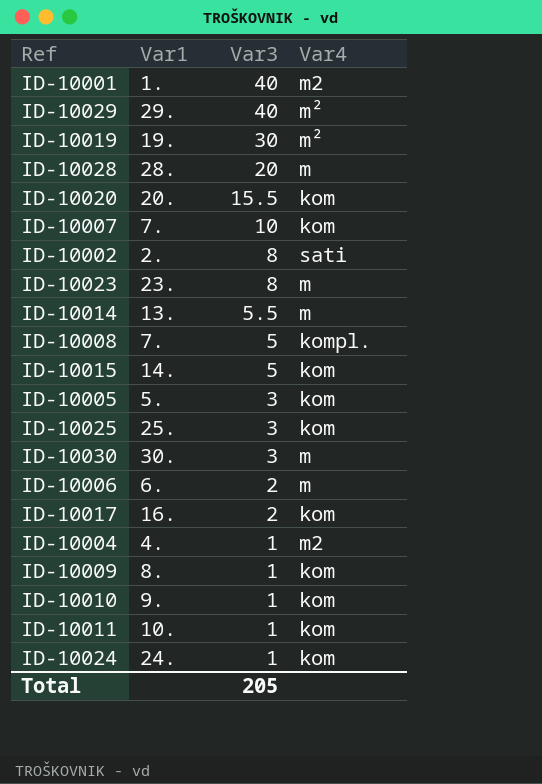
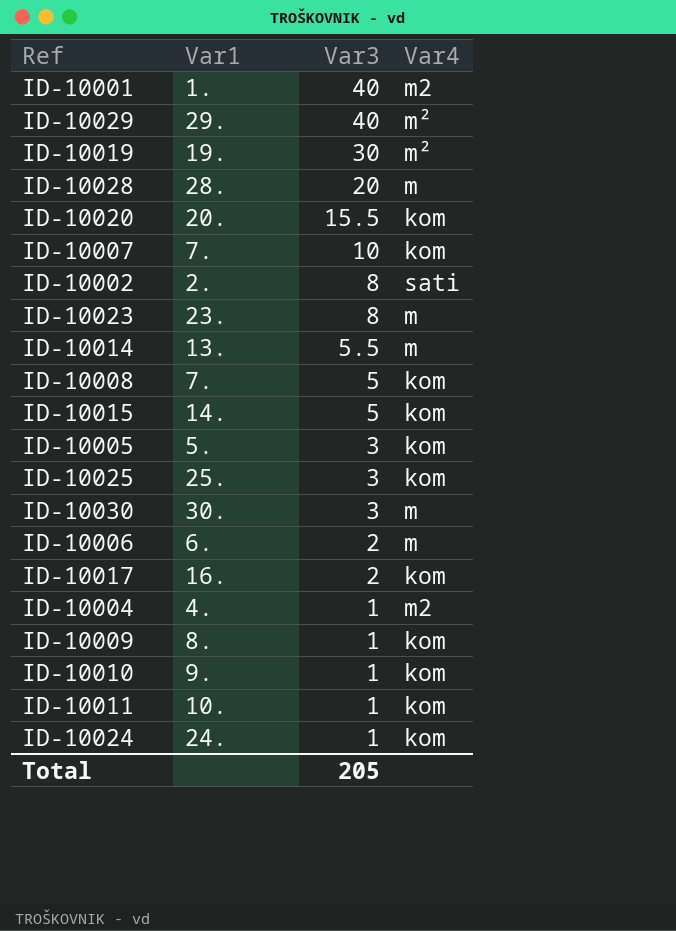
ID-10008 | Var4: kompl. -> kom

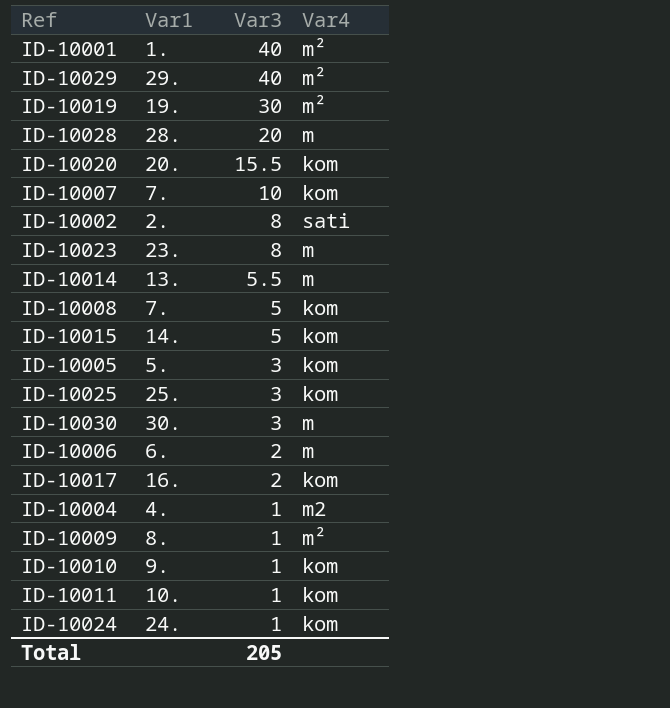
ID-10001 | Var4: m2 -> m²
ID-10009 | Var4: kom -> m²

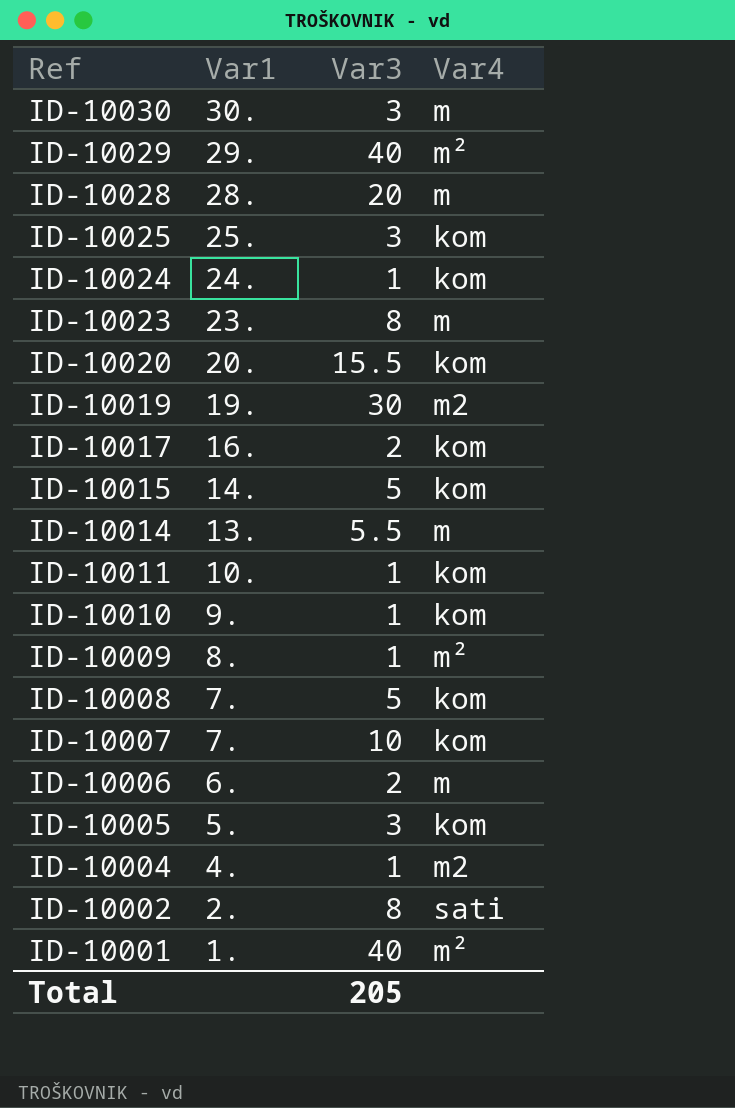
row order: Var3 descending -> Ref descending
ID-10019 | Var4: m² -> m2

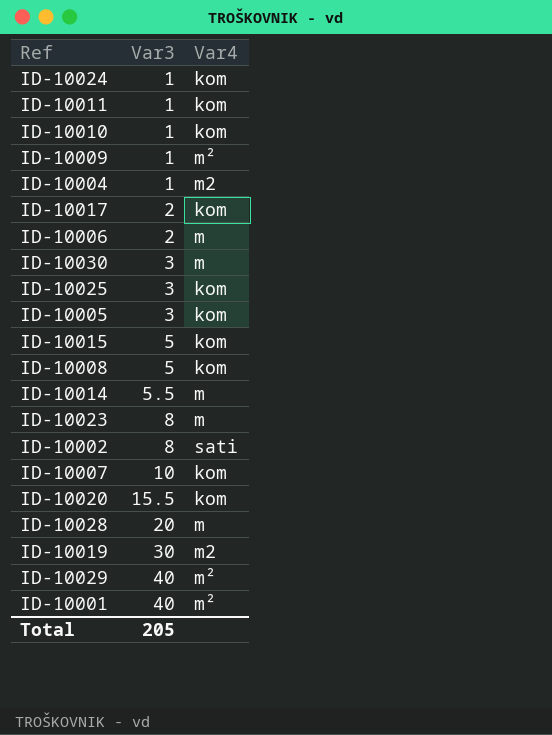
row order: Ref descending -> Var3 ascending
column Var1 | position: 2 -> none

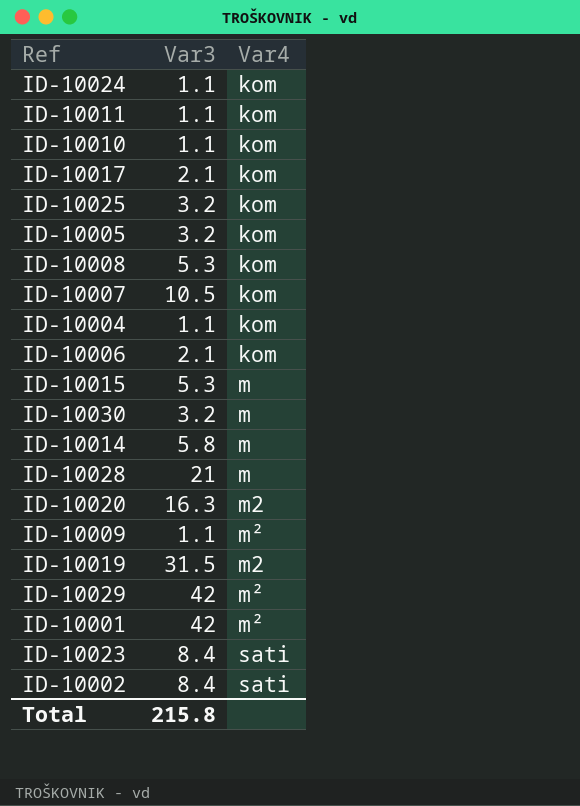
row order: Var3 ascending -> Var4 ascending
ID-10024 | Var3: 1 -> 1.1
ID-10011 | Var3: 1 -> 1.1
ID-10010 | Var3: 1 -> 1.1
ID-10017 | Var3: 2 -> 2.1
ID-10025 | Var3: 3 -> 3.2
ID-10005 | Var3: 3 -> 3.2
ID-10008 | Var3: 5 -> 5.3
ID-10007 | Var3: 10 -> 10.5
ID-10004 | Var3: 1 -> 1.1
ID-10004 | Var4: m2 -> kom
ID-10006 | Var3: 2 -> 2.1
ID-10006 | Var4: m -> kom
ID-10015 | Var3: 5 -> 5.3
ID-10015 | Var4: kom -> m
ID-10030 | Var3: 3 -> 3.2
ID-10014 | Var3: 5.5 -> 5.8
ID-10028 | Var3: 20 -> 21
ID-10020 | Var3: 15.5 -> 16.3
ID-10020 | Var4: kom -> m2
ID-10009 | Var3: 1 -> 1.1
ID-10019 | Var3: 30 -> 31.5
ID-10029 | Var3: 40 -> 42
ID-10001 | Var3: 40 -> 42
ID-10023 | Var3: 8 -> 8.4
ID-10023 | Var4: m -> sati
ID-10002 | Var3: 8 -> 8.4
Total | Var3: 205 -> 215.8

